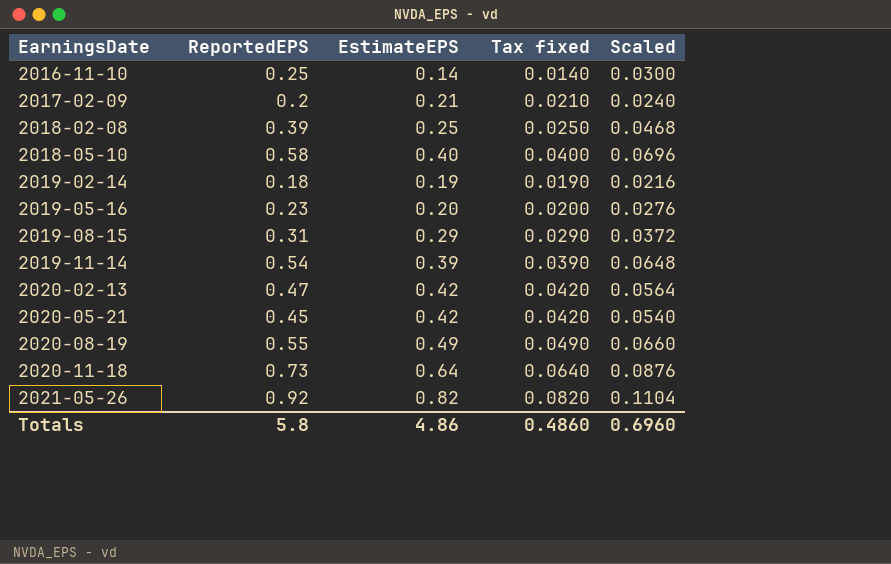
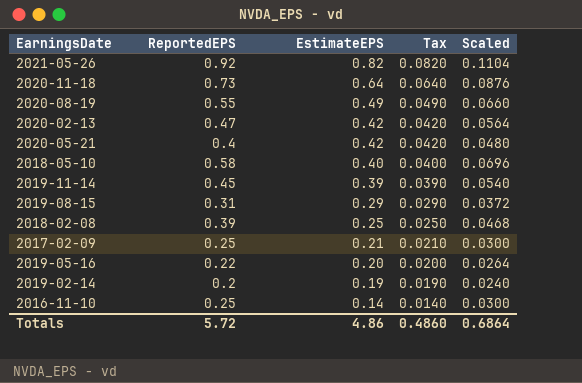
row order: EarningsDate ascending -> EstimateEPS descending
column name: Tax fixed -> Tax
2020-05-21 | ReportedEPS: 0.45 -> 0.4
2020-05-21 | Scaled: 0.0540 -> 0.0480
2019-11-14 | ReportedEPS: 0.54 -> 0.45
2019-11-14 | Scaled: 0.0648 -> 0.0540
2017-02-09 | ReportedEPS: 0.2 -> 0.25
2017-02-09 | Scaled: 0.0240 -> 0.0300
2019-05-16 | ReportedEPS: 0.23 -> 0.22
2019-05-16 | Scaled: 0.0276 -> 0.0264
2019-02-14 | ReportedEPS: 0.18 -> 0.2
2019-02-14 | Scaled: 0.0216 -> 0.0240
Totals | ReportedEPS: 5.8 -> 5.72
Totals | Scaled: 0.6960 -> 0.6864

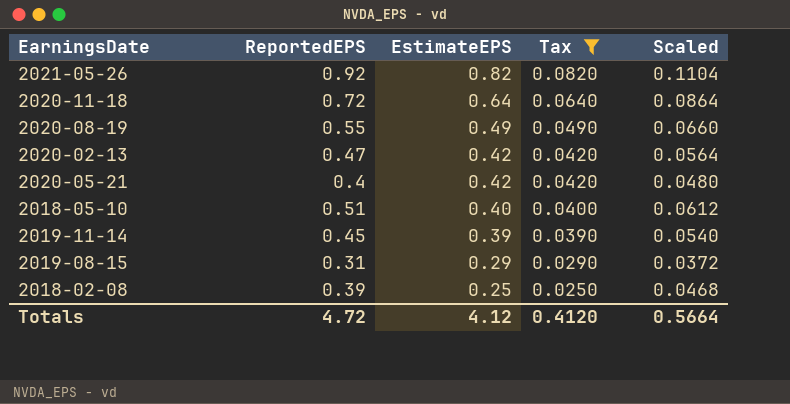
filter: none -> Tax >= 0.0250
2020-11-18 | ReportedEPS: 0.73 -> 0.72
2020-11-18 | Scaled: 0.0876 -> 0.0864
2018-05-10 | ReportedEPS: 0.58 -> 0.51
2018-05-10 | Scaled: 0.0696 -> 0.0612
Totals | ReportedEPS: 5.72 -> 4.72
Totals | EstimateEPS: 4.86 -> 4.12
Totals | Tax: 0.4860 -> 0.4120
Totals | Scaled: 0.6864 -> 0.5664

